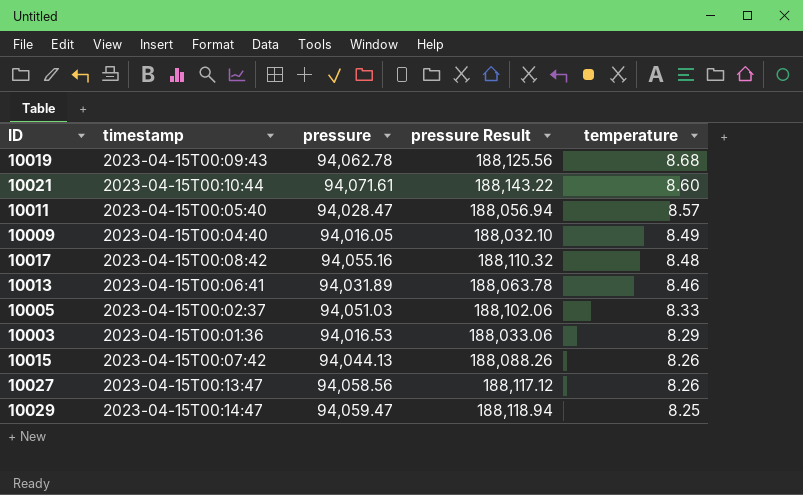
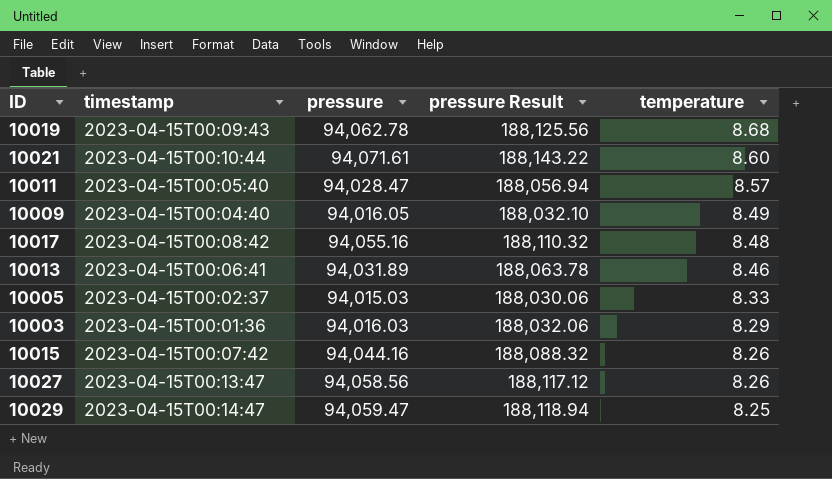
10005 | pressure: 94,051.03 -> 94,015.03
10005 | pressure Result: 188,102.06 -> 188,030.06
10003 | pressure: 94,016.53 -> 94,016.03
10003 | pressure Result: 188,033.06 -> 188,032.06
10015 | pressure: 94,044.13 -> 94,044.16
10015 | pressure Result: 188,088.26 -> 188,088.32

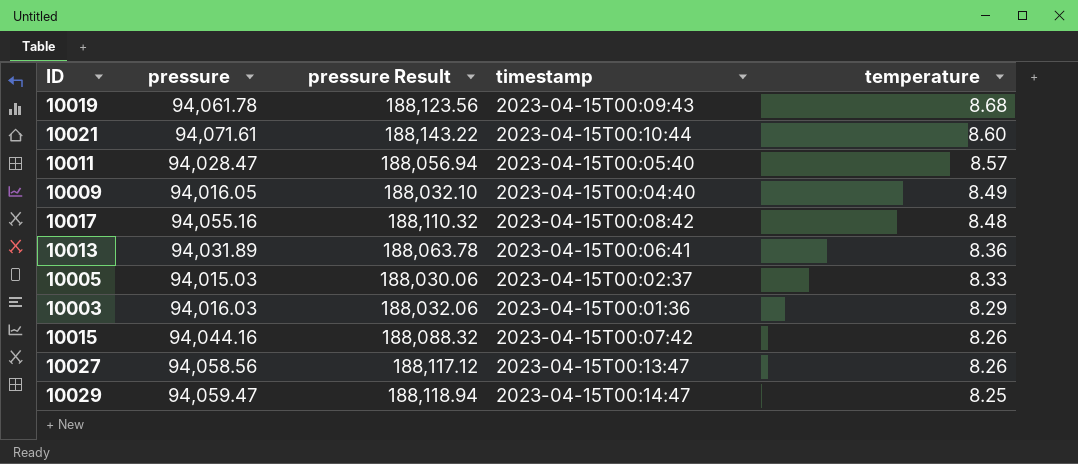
column timestamp | position: 2 -> 4
10019 | pressure: 94,062.78 -> 94,061.78
10019 | pressure Result: 188,125.56 -> 188,123.56
10013 | temperature: 8.46 -> 8.36

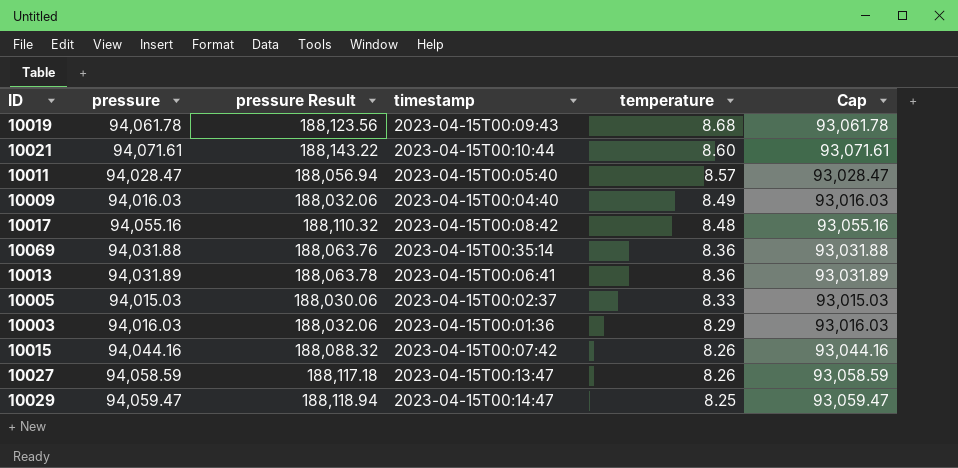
column Cap | formula: none -> [pressure] - 1000
10009 | pressure: 94,016.05 -> 94,016.03
10009 | pressure Result: 188,032.10 -> 188,032.06
row 10069: none -> 94,031.88 | 188,063.76 | 2023-04-15T00:35:14 | 8.36 | 93,031.88
10027 | pressure: 94,058.56 -> 94,058.59
10027 | pressure Result: 188,117.12 -> 188,117.18

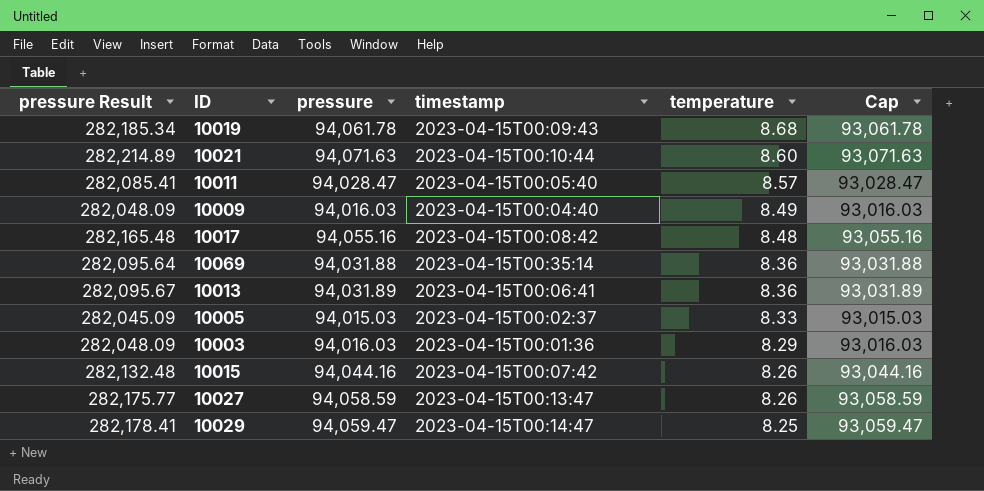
column pressure Result | formula: [pressure] * 2 -> [pressure] * 3
column pressure Result | position: 3 -> 1
10021 | pressure: 94,071.61 -> 94,071.63
10021 | Cap: 93,071.61 -> 93,071.63

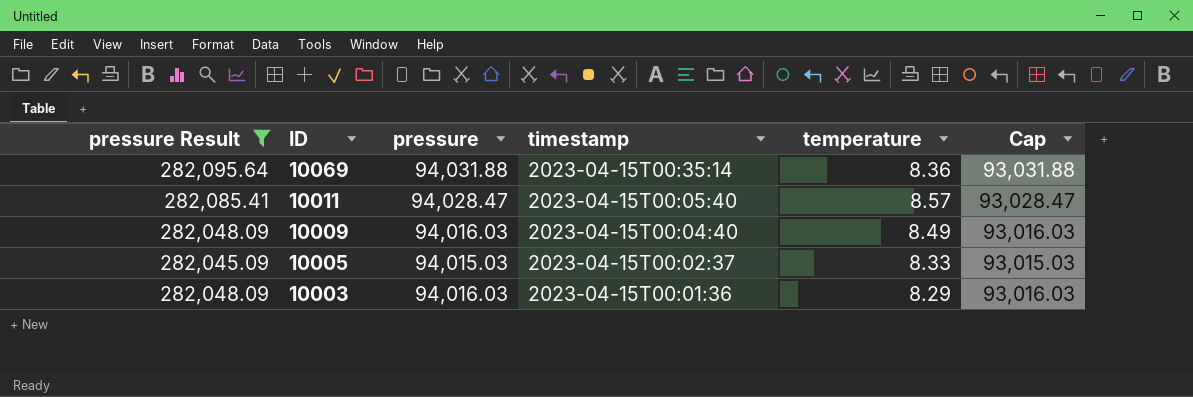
filter: none -> pressure Result <= 282,095.64
row order: temperature descending -> ID descending

